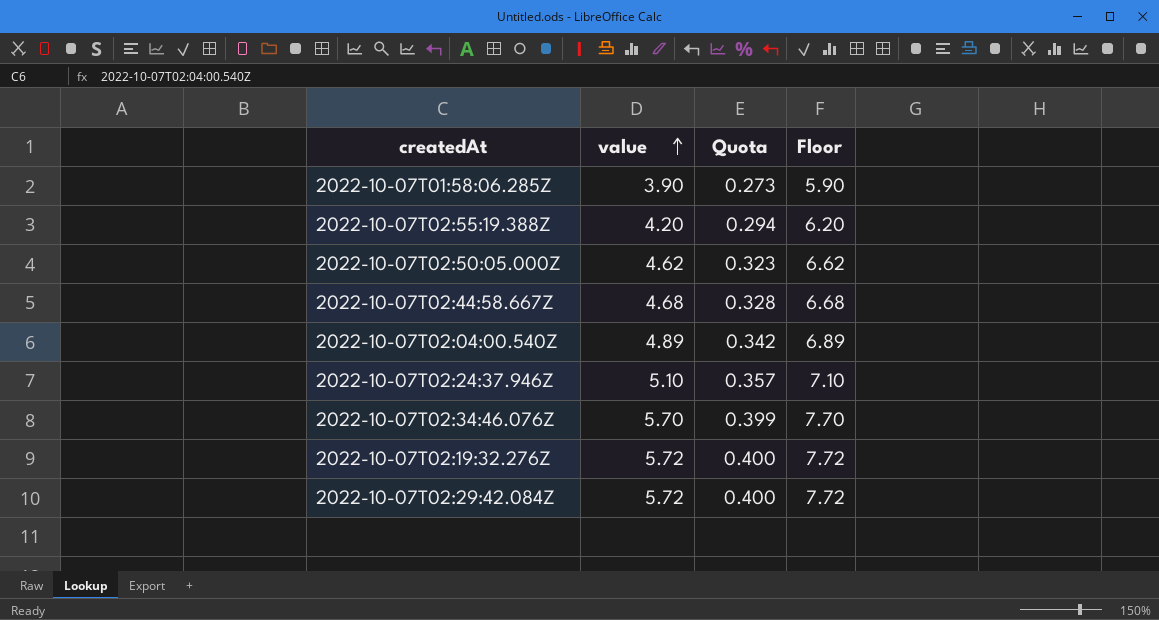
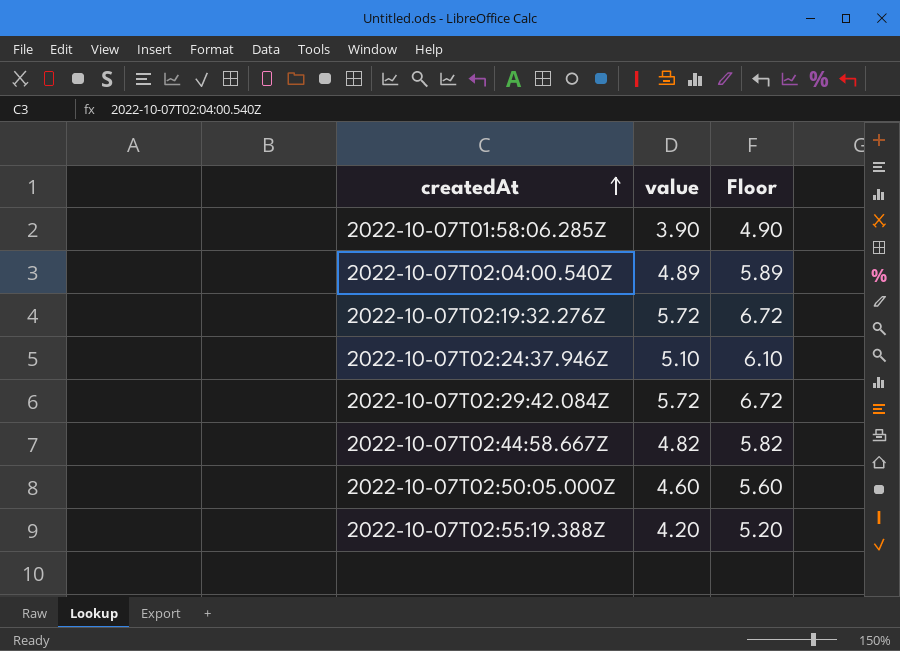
row order: value ascending -> createdAt ascending
column Quota | formula: [value] * 0.07 -> none
column Floor | formula: [value] + 2 -> [value] + 1
row 2022-10-07T02:34:46.076Z: 5.70 | 0.399 | 7.70 -> none
2022-10-07T02:44:58.667Z | value: 4.68 -> 4.82
2022-10-07T02:50:05.000Z | value: 4.62 -> 4.60

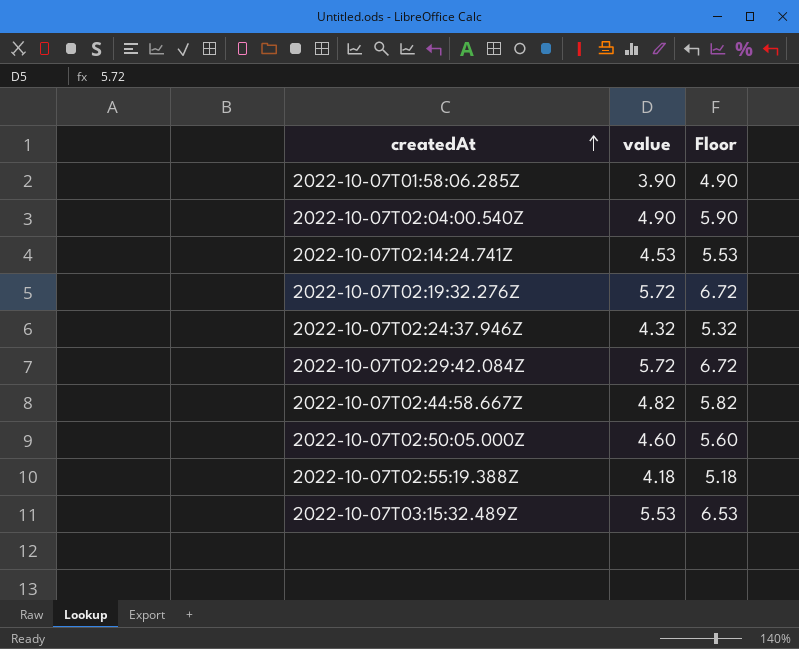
2022-10-07T02:04:00.540Z | value: 4.89 -> 4.90
2022-10-07T02:04:00.540Z | Floor: 5.89 -> 5.90
row 2022-10-07T02:14:24.741Z: none -> 4.53 | 5.53
2022-10-07T02:24:37.946Z | value: 5.10 -> 4.32
2022-10-07T02:24:37.946Z | Floor: 6.10 -> 5.32
2022-10-07T02:55:19.388Z | value: 4.20 -> 4.18
2022-10-07T02:55:19.388Z | Floor: 5.20 -> 5.18
row 2022-10-07T03:15:32.489Z: none -> 5.53 | 6.53

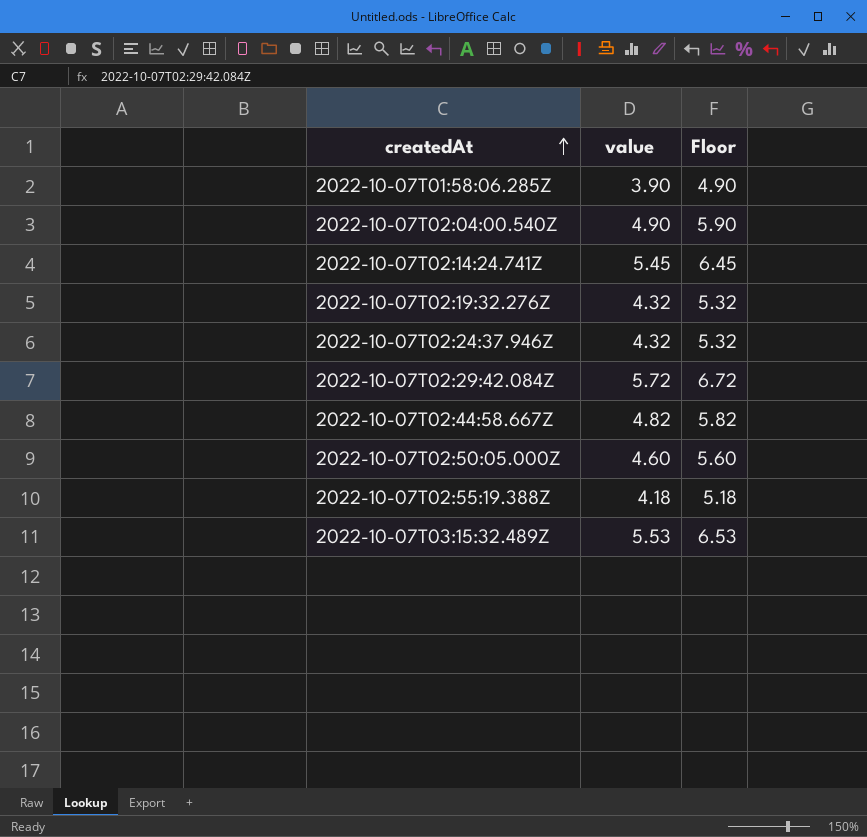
2022-10-07T02:14:24.741Z | value: 4.53 -> 5.45
2022-10-07T02:14:24.741Z | Floor: 5.53 -> 6.45
2022-10-07T02:19:32.276Z | value: 5.72 -> 4.32
2022-10-07T02:19:32.276Z | Floor: 6.72 -> 5.32

